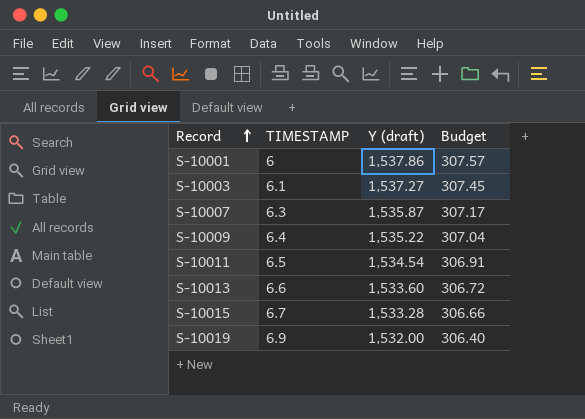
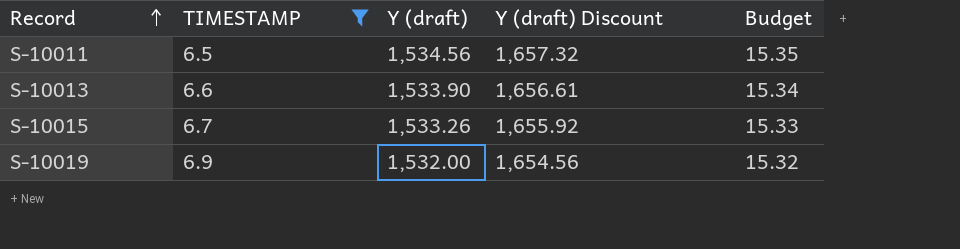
filter: none -> TIMESTAMP >= 6.5
column Y (draft) Discount | formula: none -> [Y (draft)] * 1.08
column Budget | formula: [Y (draft)] * 0.2 -> [Y (draft)] * 0.01
S-10011 | Y (draft): 1,534.54 -> 1,534.56
S-10013 | Y (draft): 1,533.60 -> 1,533.90
S-10015 | Y (draft): 1,533.28 -> 1,533.26

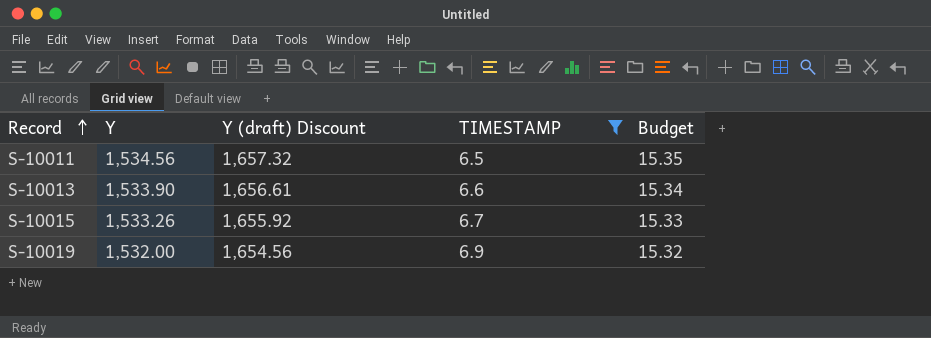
column name: Y (draft) -> Y
column TIMESTAMP | position: 2 -> 4

